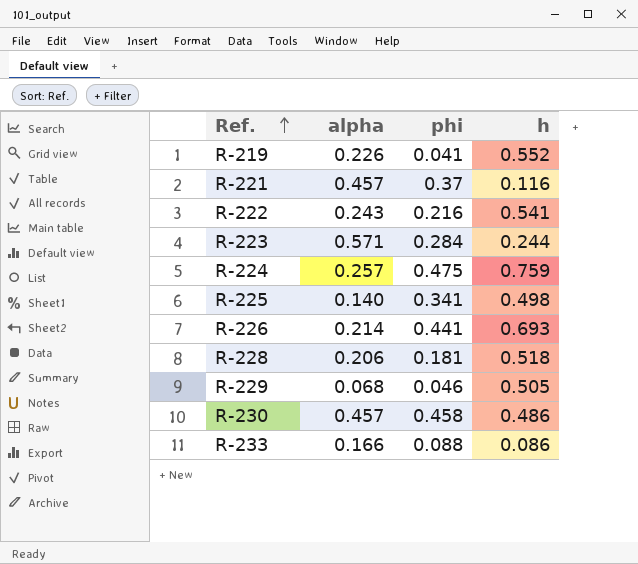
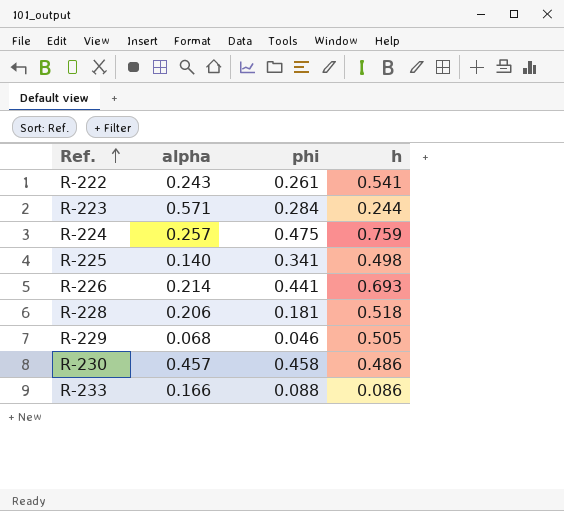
row R-219: 0.226 | 0.041 | 0.552 -> none
row R-221: 0.457 | 0.37 | 0.116 -> none
R-222 | phi: 0.216 -> 0.261

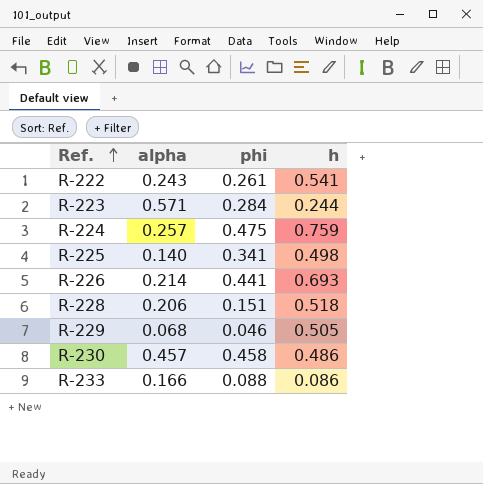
R-228 | phi: 0.181 -> 0.151

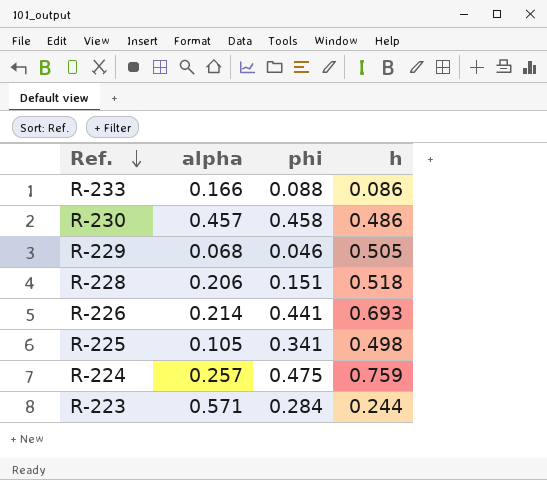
row order: Ref. ascending -> Ref. descending
row R-222: 0.243 | 0.261 | 0.541 -> none
R-225 | alpha: 0.140 -> 0.105

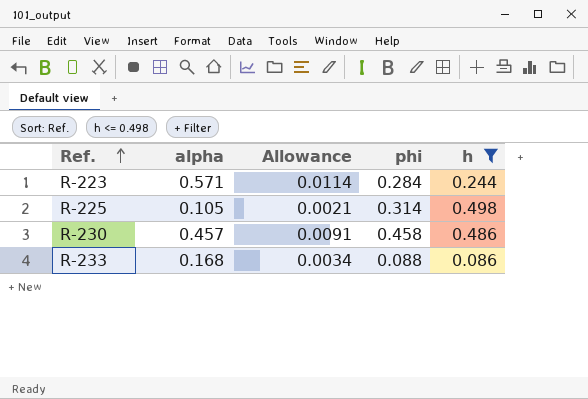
filter: none -> h <= 0.498
row order: Ref. descending -> Ref. ascending
column Allowance | formula: none -> [alpha] * 0.02
R-225 | phi: 0.341 -> 0.314
R-233 | alpha: 0.166 -> 0.168

